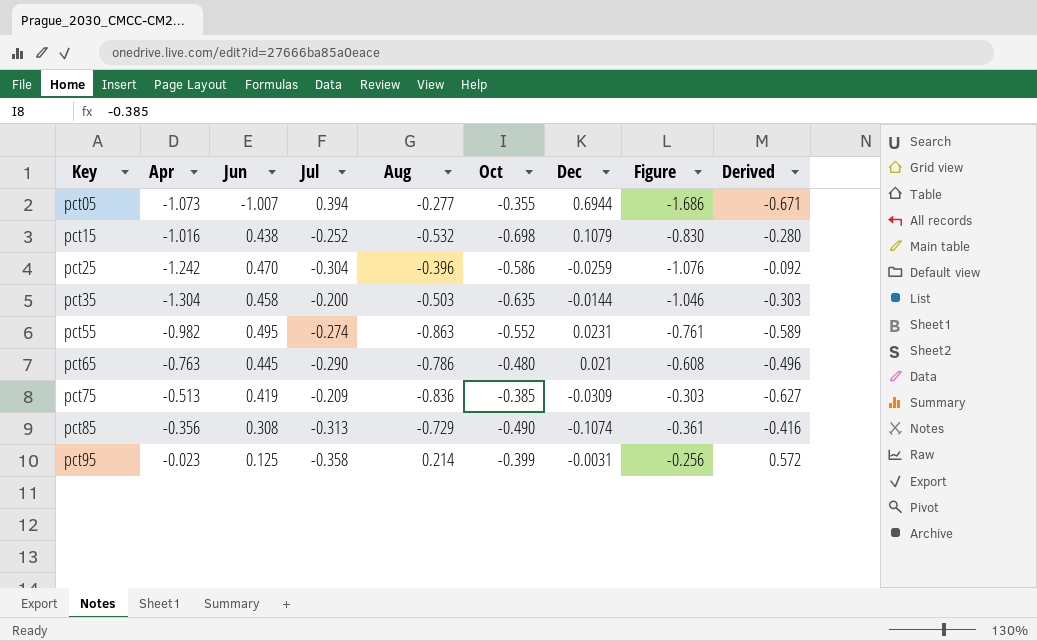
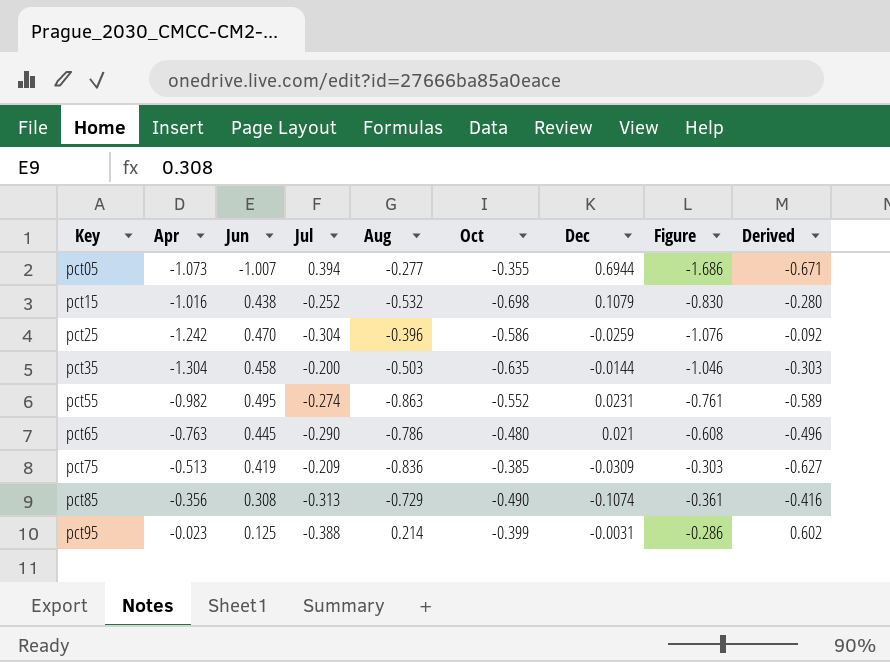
pct95 | Jul: -0.358 -> -0.388
pct95 | Figure: -0.256 -> -0.286
pct95 | Derived: 0.572 -> 0.602

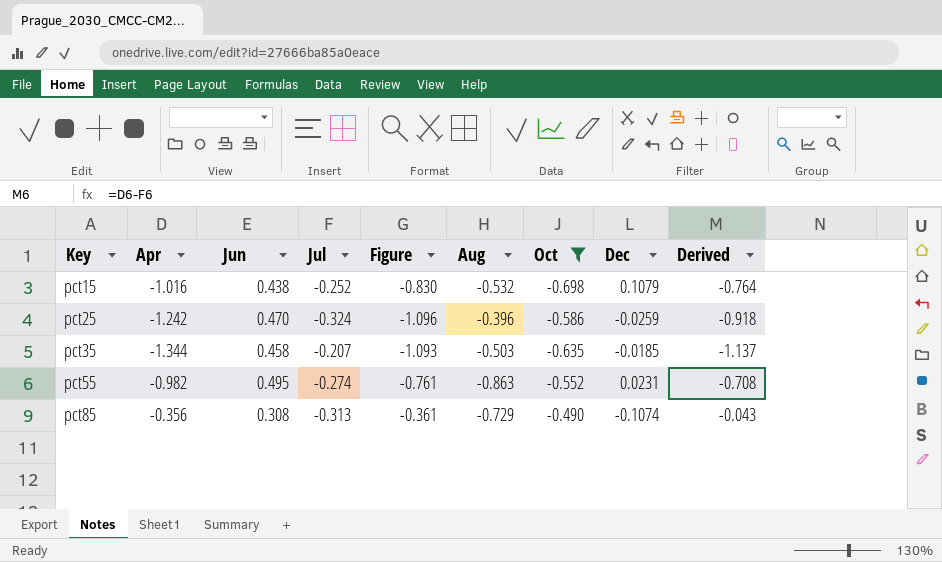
filter: none -> Oct <= -0.490
column Figure | position: 8 -> 5
column Derived | formula: [Aug] - [Jul] -> [Apr] - [Jul]
pct25 | Jul: -0.304 -> -0.324
pct25 | Figure: -1.076 -> -1.096
pct35 | Apr: -1.304 -> -1.344
pct35 | Jul: -0.200 -> -0.207
pct35 | Figure: -1.046 -> -1.093
pct35 | Dec: -0.0144 -> -0.0185

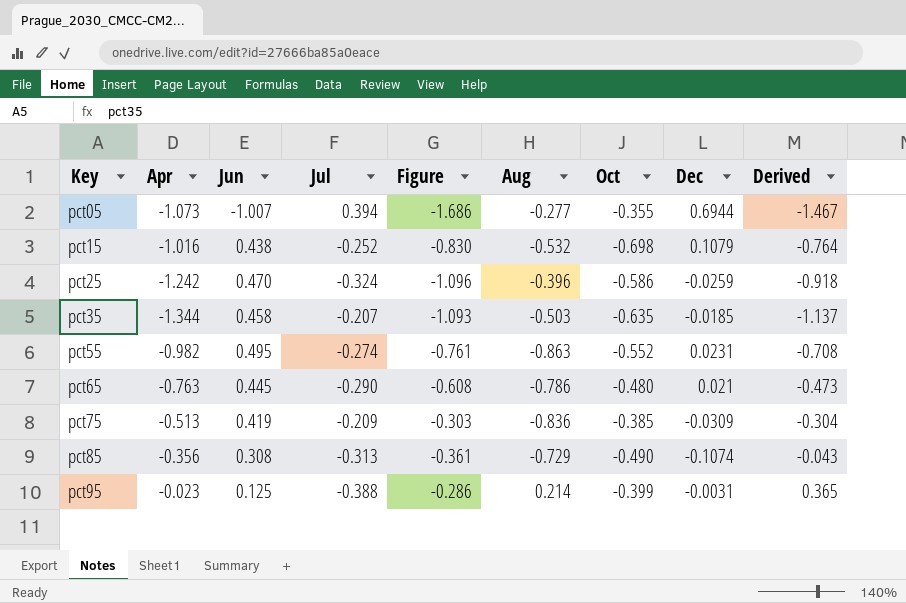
filter: Oct <= -0.490 -> none

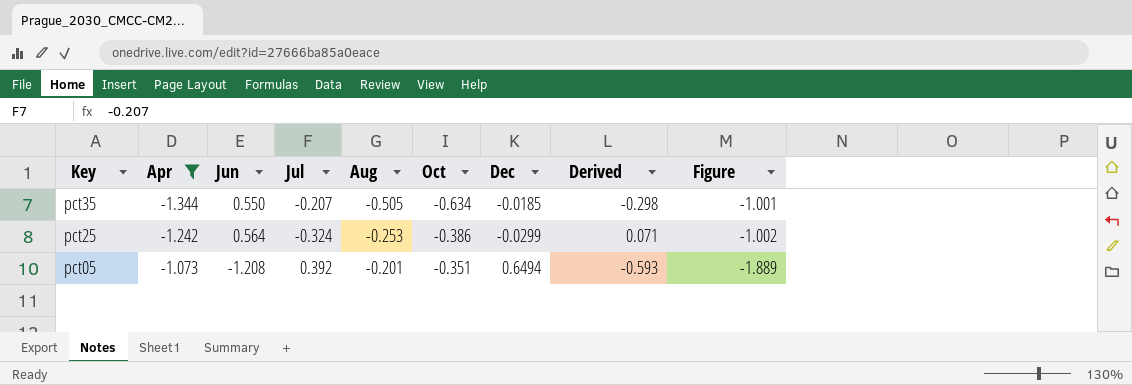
filter: none -> Apr <= -1.073
row order: Key ascending -> Key descending
column Derived | formula: [Apr] - [Jul] -> [Aug] - [Jul]
column Figure | position: 5 -> 9
pct35 | Jun: 0.458 -> 0.550
pct35 | Aug: -0.503 -> -0.505
pct35 | Oct: -0.635 -> -0.634
pct35 | Figure: -1.093 -> -1.001
pct25 | Jun: 0.470 -> 0.564
pct25 | Aug: -0.396 -> -0.253
pct25 | Oct: -0.586 -> -0.386
pct25 | Dec: -0.0259 -> -0.0299
pct25 | Figure: -1.096 -> -1.002
pct05 | Jun: -1.007 -> -1.208
pct05 | Jul: 0.394 -> 0.392
pct05 | Aug: -0.277 -> -0.201
pct05 | Oct: -0.355 -> -0.351
pct05 | Dec: 0.6944 -> 0.6494
pct05 | Figure: -1.686 -> -1.889

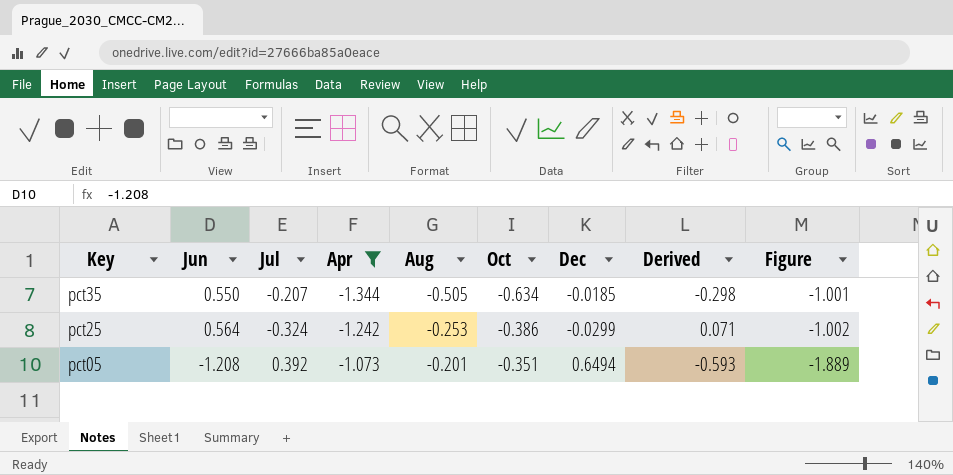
column Apr | position: 2 -> 4

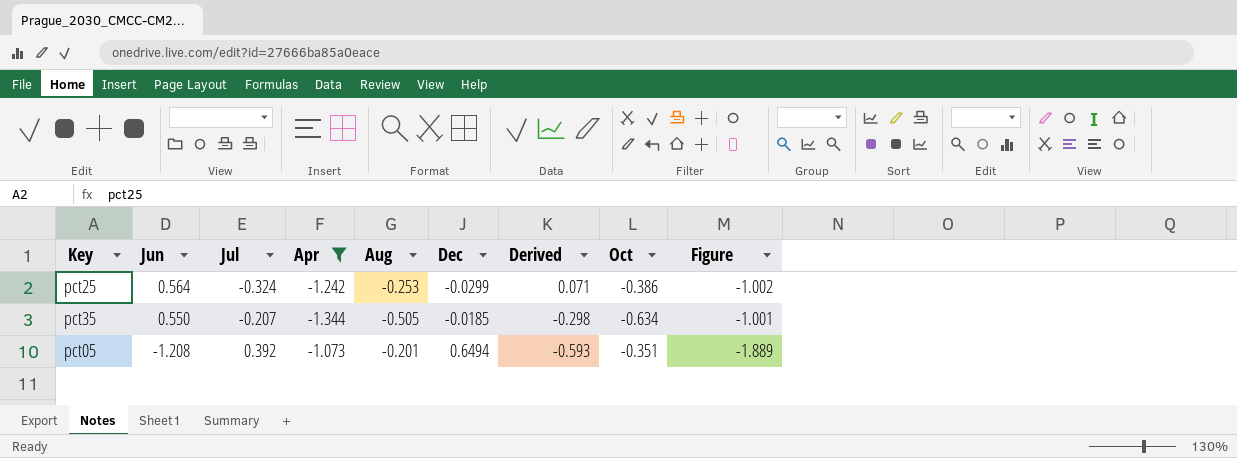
row order: Key descending -> Jun descending
column Oct | position: 6 -> 8

